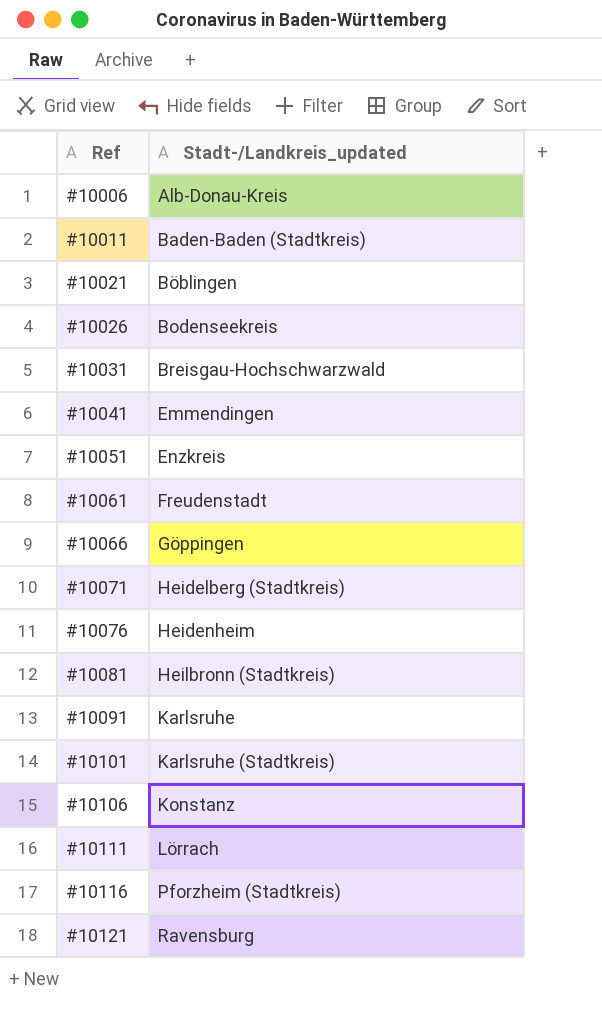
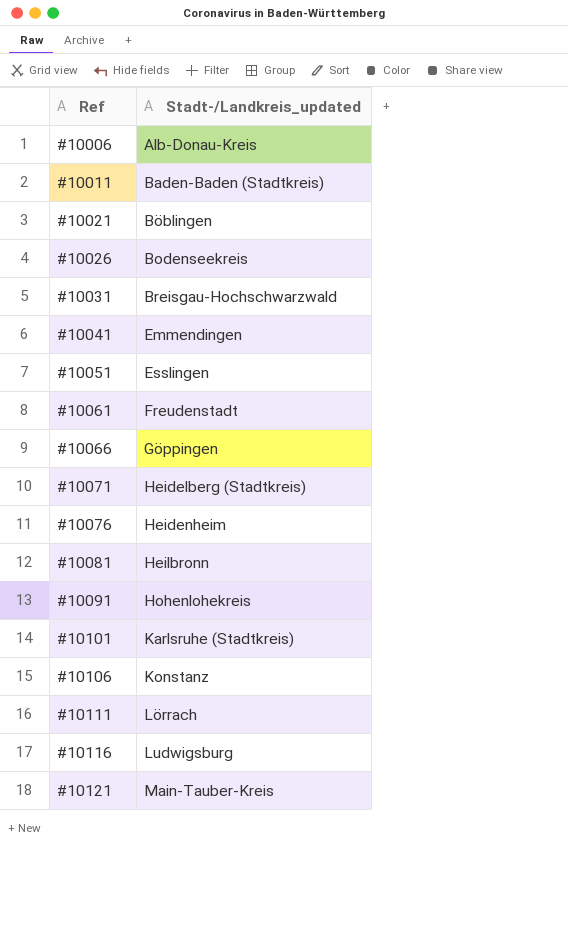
#10051 | Stadt-/Landkreis_updated: Enzkreis -> Esslingen
#10081 | Stadt-/Landkreis_updated: Heilbronn (Stadtkreis) -> Heilbronn
#10091 | Stadt-/Landkreis_updated: Karlsruhe -> Hohenlohekreis
#10116 | Stadt-/Landkreis_updated: Pforzheim (Stadtkreis) -> Ludwigsburg
#10121 | Stadt-/Landkreis_updated: Ravensburg -> Main-Tauber-Kreis

